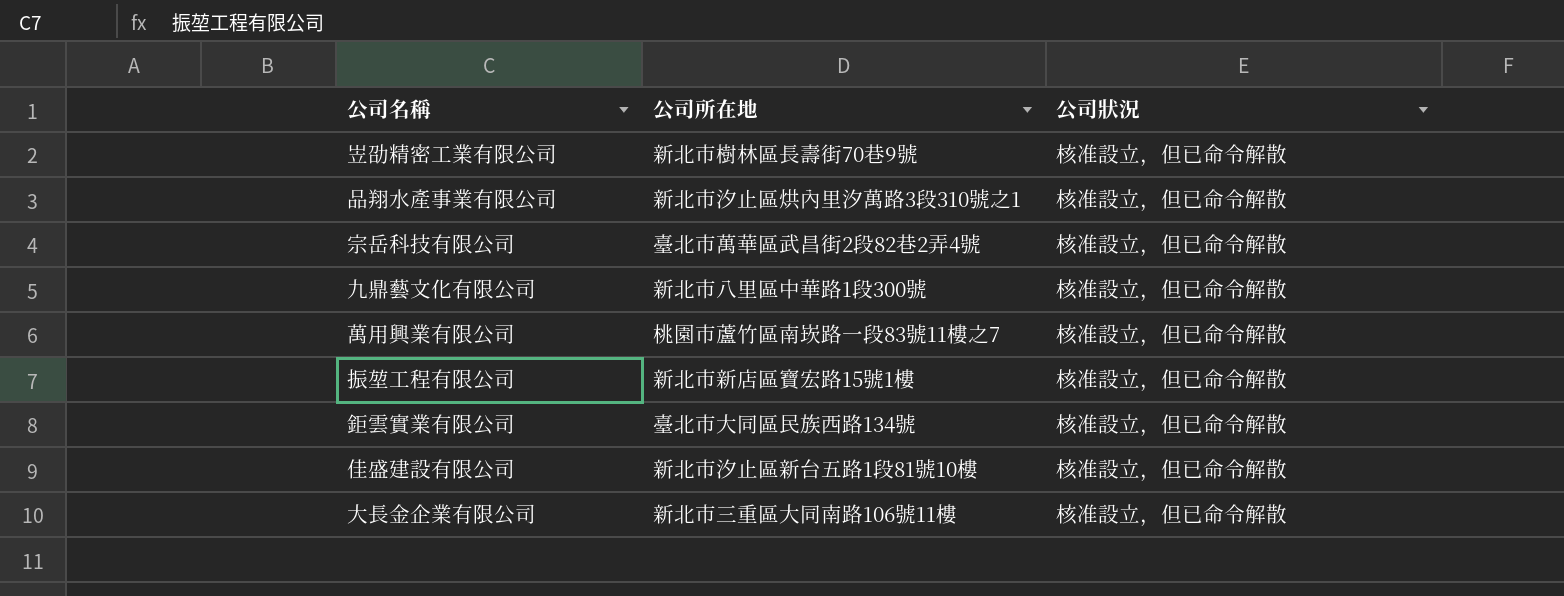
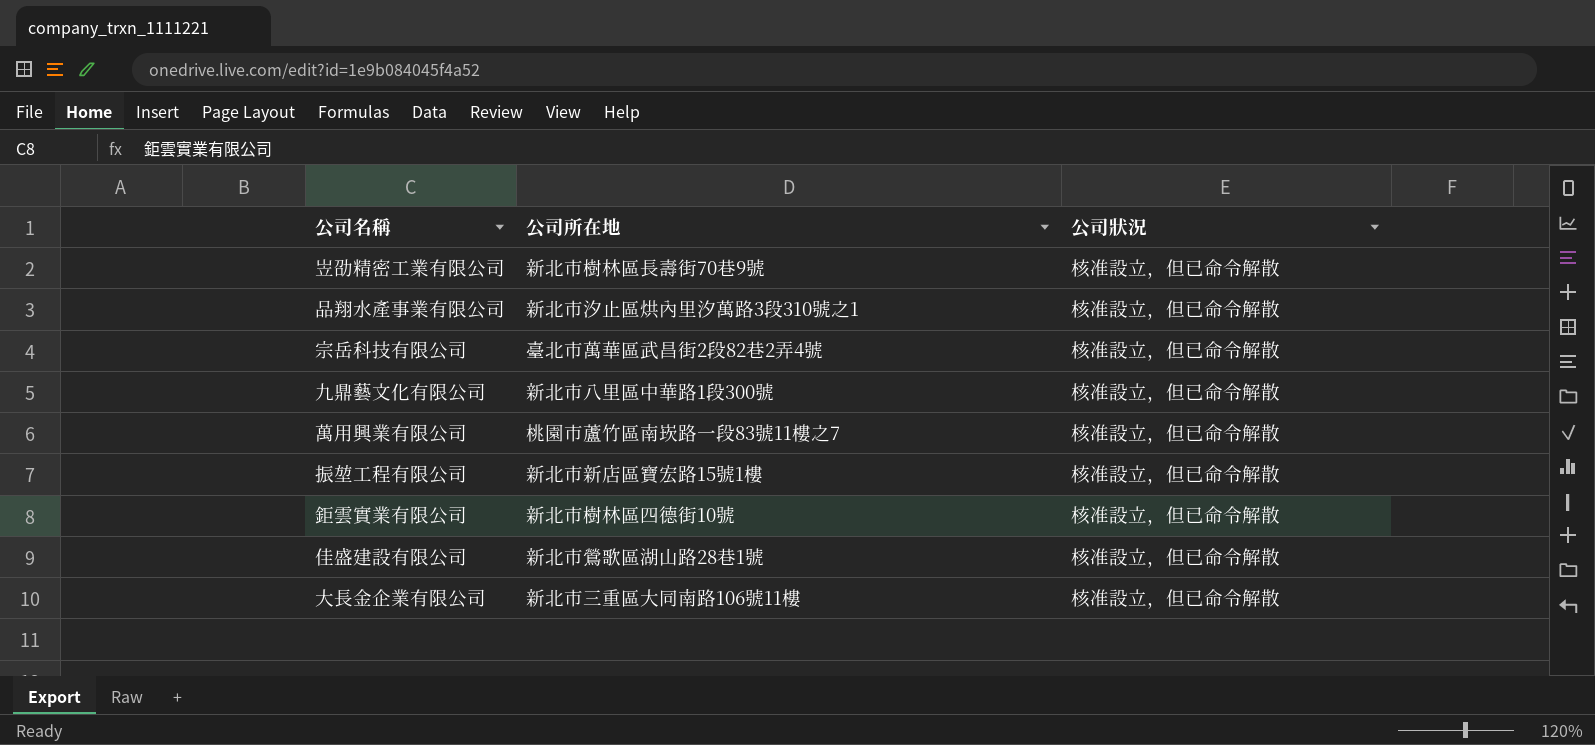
鉅雲實業有限公司 | 公司所在地: 臺北市大同區民族西路134號 -> 新北市樹林區四德街10號
佳盛建設有限公司 | 公司所在地: 新北市汐止區新台五路1段81號10樓 -> 新北市鶯歌區湖山路28巷1號

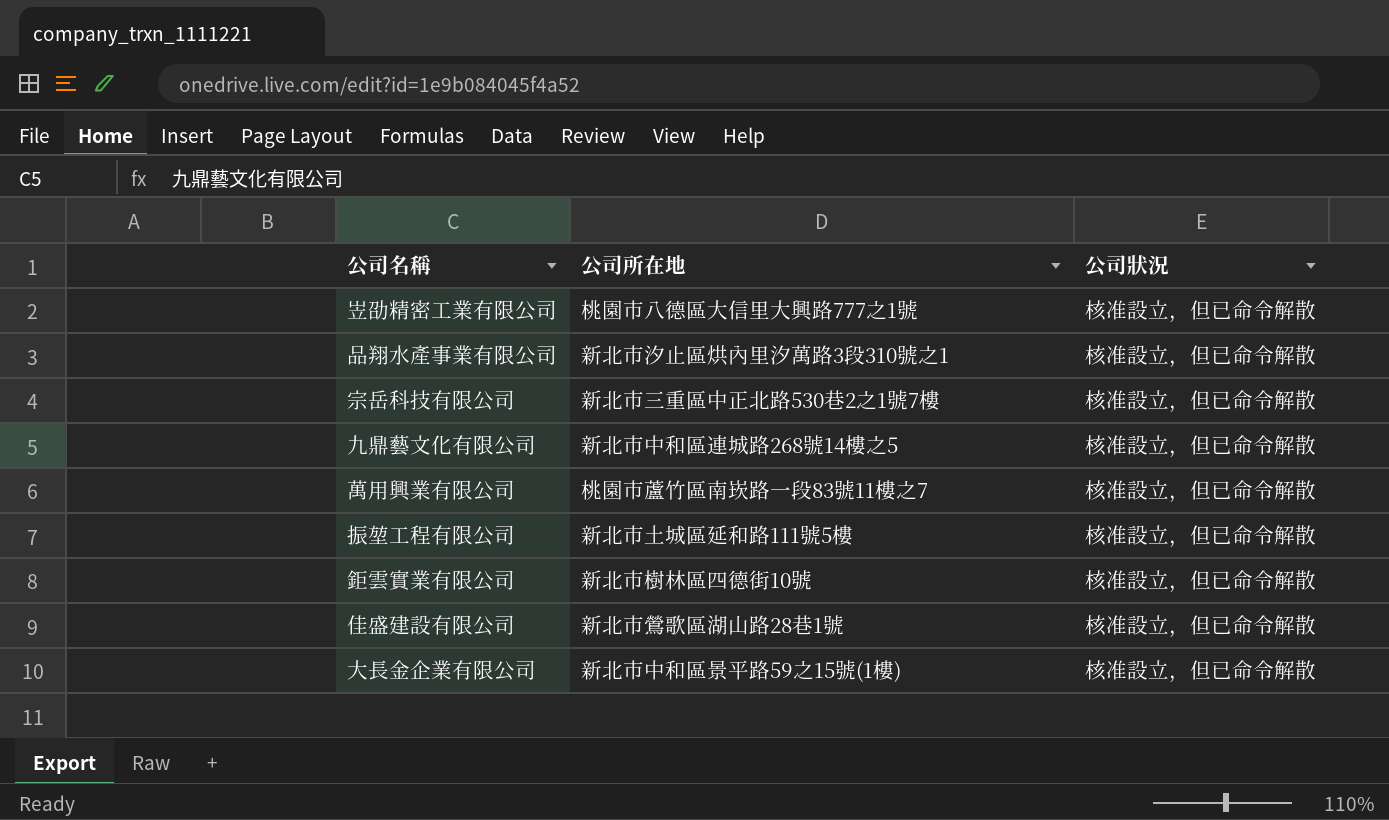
岦劭精密工業有限公司 | 公司所在地: 新北市樹林區長壽街70巷9號 -> 桃園市八德區大信里大興路777之1號
宗岳科技有限公司 | 公司所在地: 臺北市萬華區武昌街2段82巷2弄4號 -> 新北市三重區中正北路530巷2之1號7樓
九鼎藝文化有限公司 | 公司所在地: 新北市八里區中華路1段300號 -> 新北市中和區連城路268號14樓之5
振堃工程有限公司 | 公司所在地: 新北市新店區寶宏路15號1樓 -> 新北市土城區延和路111號5樓
大長金企業有限公司 | 公司所在地: 新北市三重區大同南路106號11樓 -> 新北市中和區景平路59之15號(1樓)

